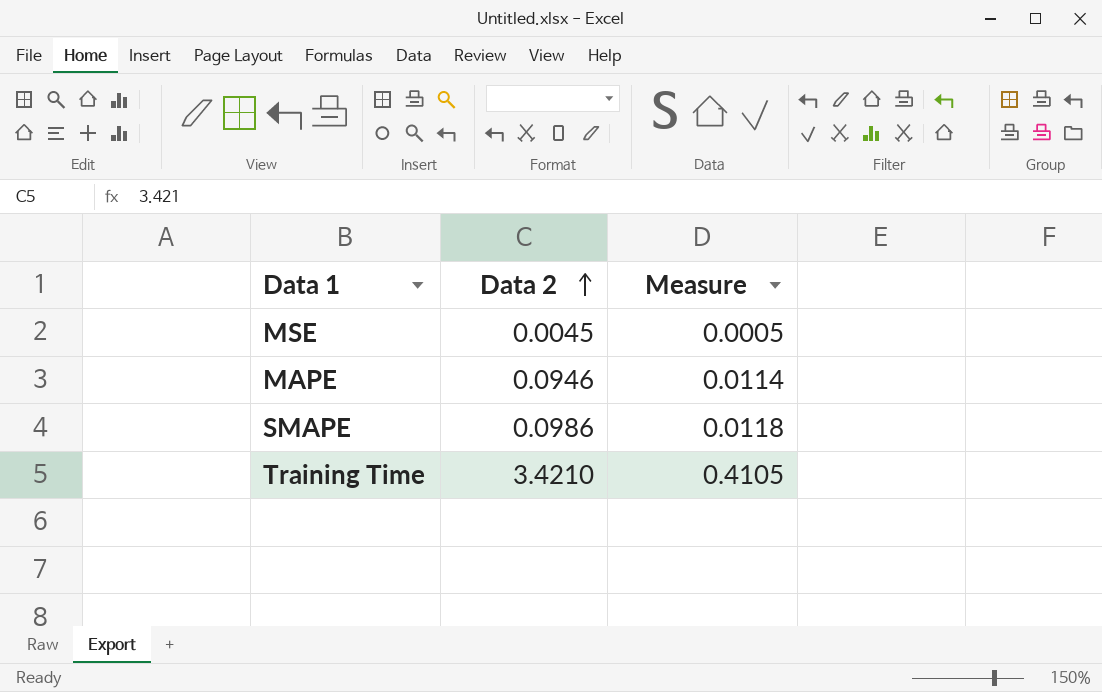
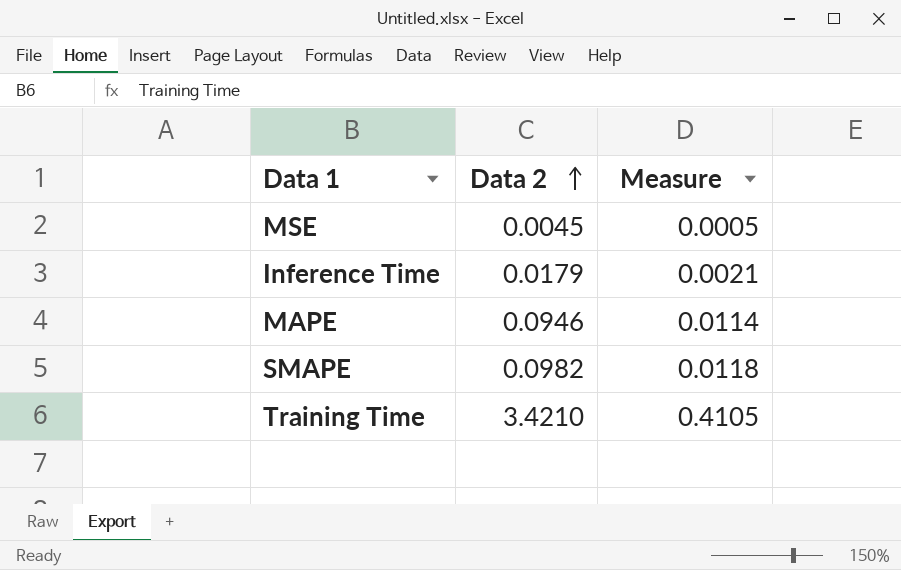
row Inference Time: none -> 0.0179 | 0.0021
SMAPE | Data 2: 0.0986 -> 0.0982

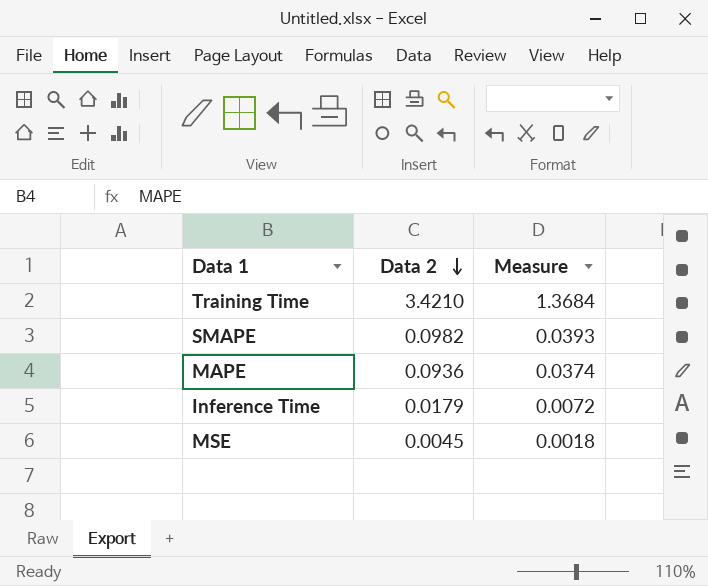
row order: Data 2 ascending -> Data 2 descending
column Measure | formula: [Data 2] * 0.12 -> [Data 2] * 0.4
MAPE | Data 2: 0.0946 -> 0.0936

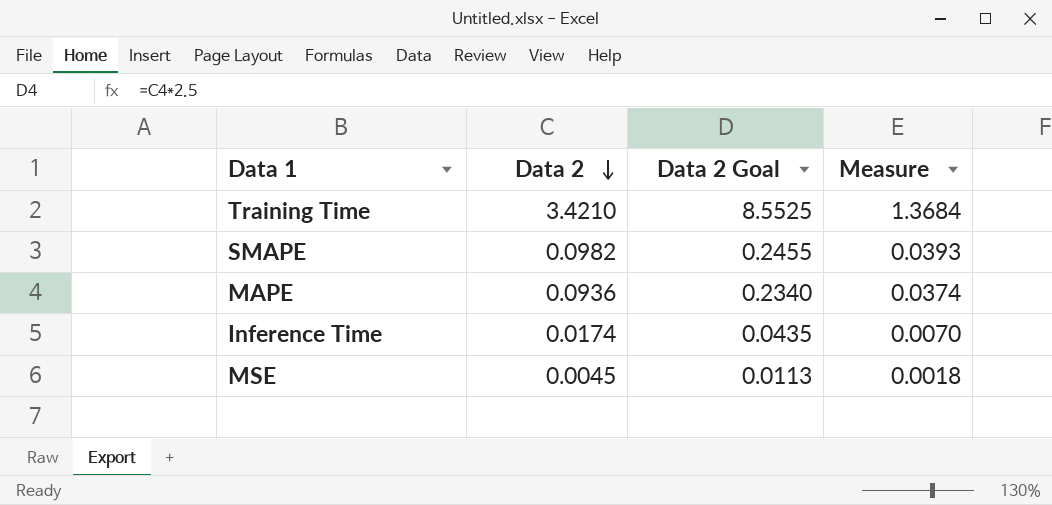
column Data 2 Goal | formula: none -> [Data 2] * 2.5
Inference Time | Data 2: 0.0179 -> 0.0174
Inference Time | Measure: 0.0072 -> 0.0070

